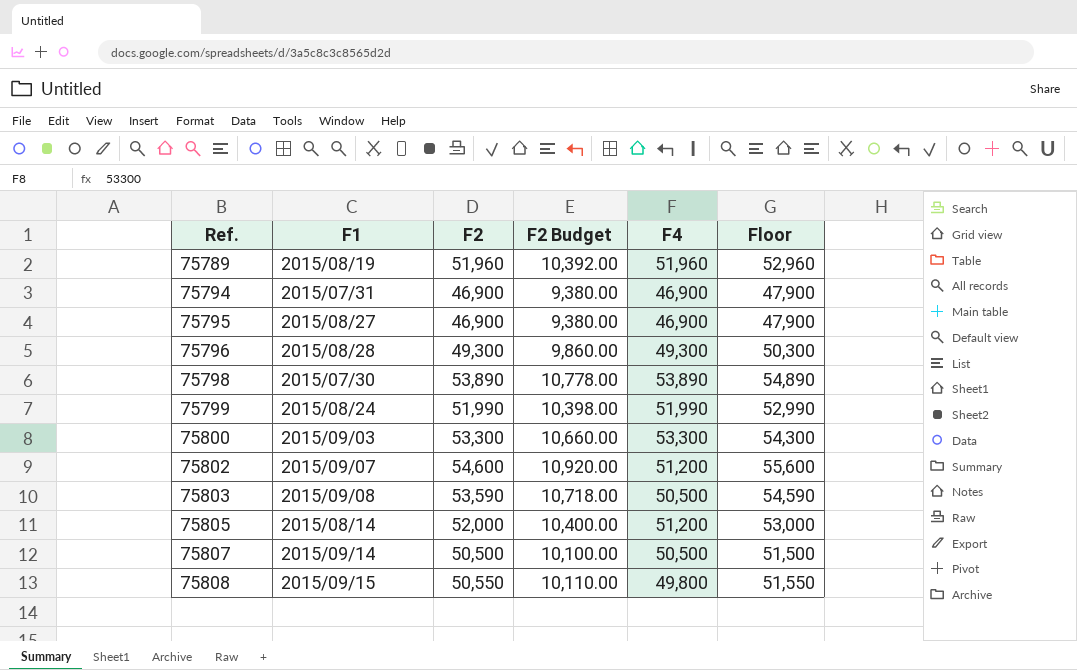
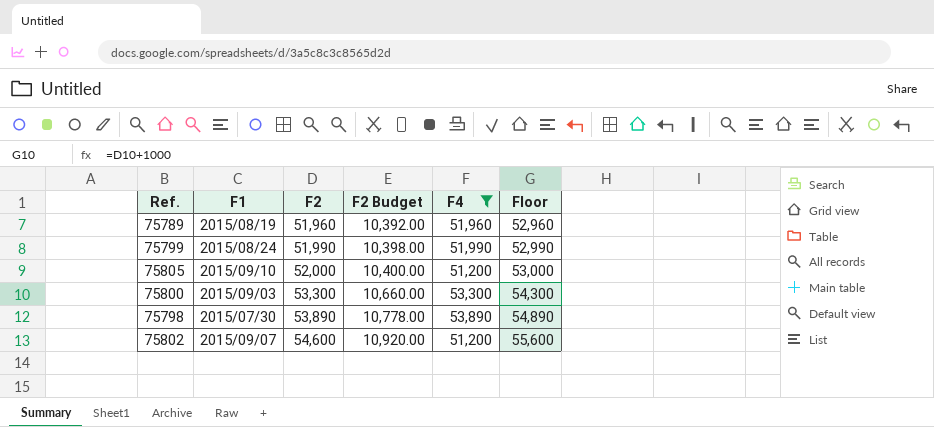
filter: none -> F4 >= 51,200
row order: Ref. ascending -> F2 ascending
75805 | F1: 2015/08/14 -> 2015/09/10

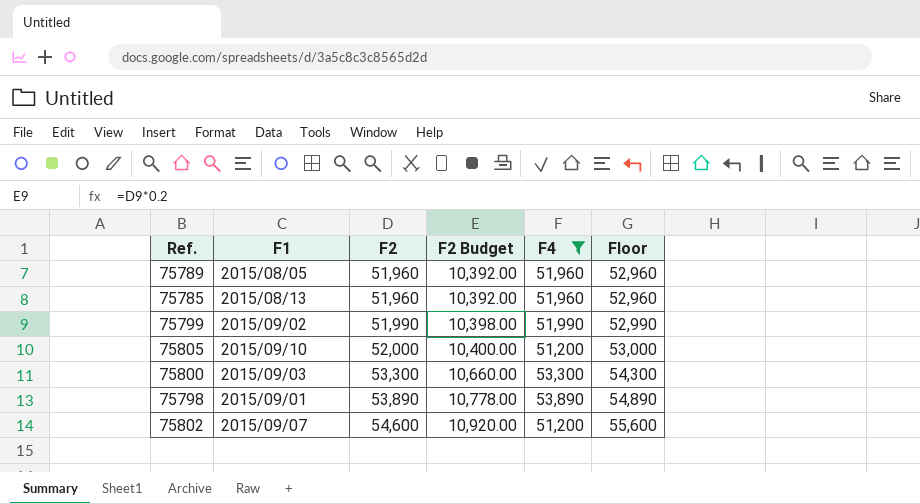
75789 | F1: 2015/08/19 -> 2015/08/05
row 75785: none -> 2015/08/13 | 51,960 | 10,392.00 | 51,960 | 52,960
75799 | F1: 2015/08/24 -> 2015/09/02
75798 | F1: 2015/07/30 -> 2015/09/01

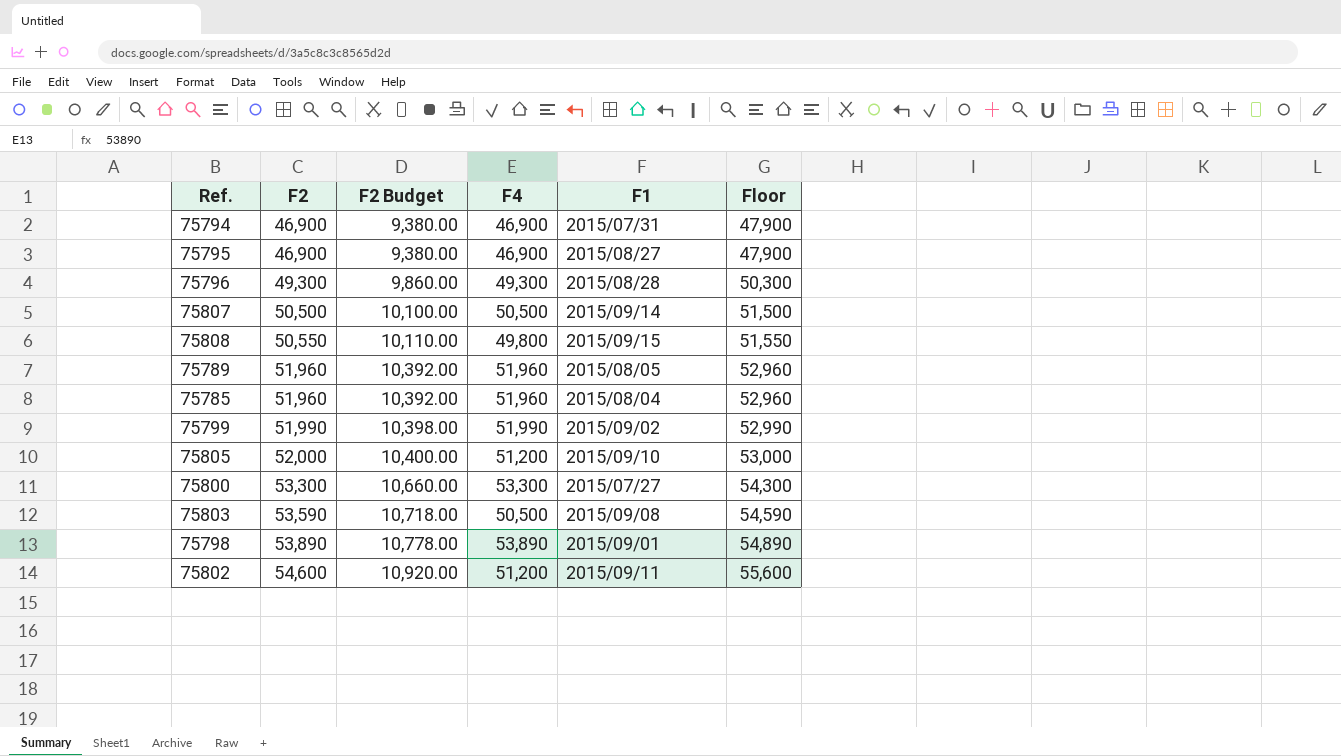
filter: F4 >= 51,200 -> none
column F1 | position: 2 -> 5
75785 | F1: 2015/08/13 -> 2015/08/04
75800 | F1: 2015/09/03 -> 2015/07/27
75802 | F1: 2015/09/07 -> 2015/09/11

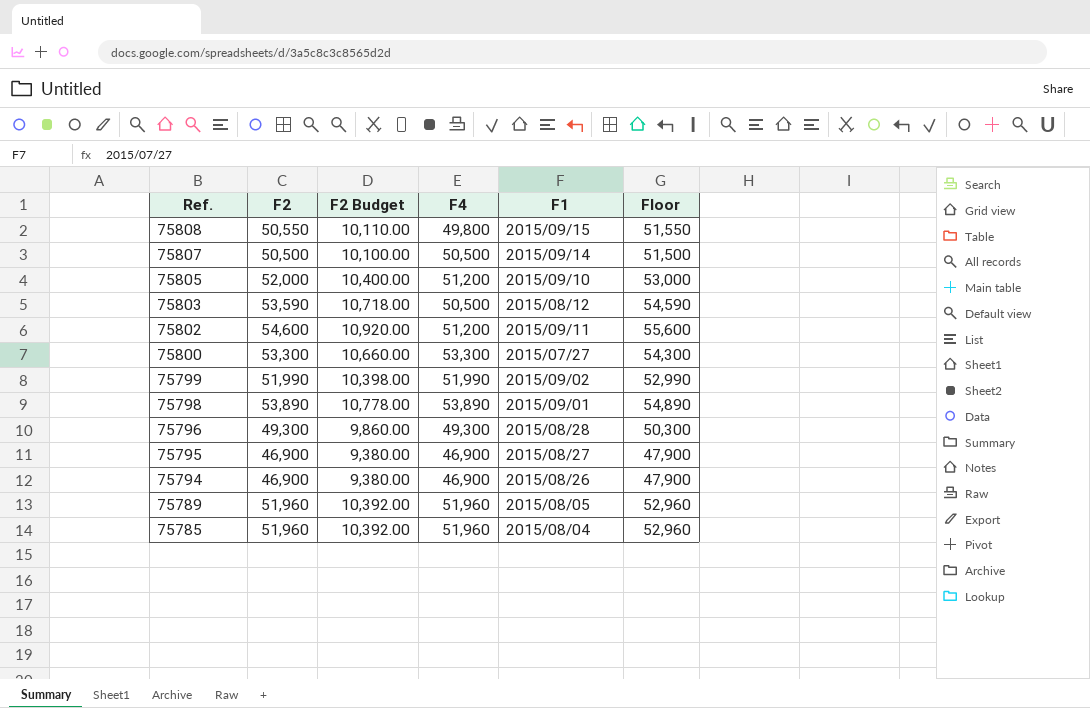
row order: F2 ascending -> Ref. descending
75803 | F1: 2015/09/08 -> 2015/08/12
75794 | F1: 2015/07/31 -> 2015/08/26

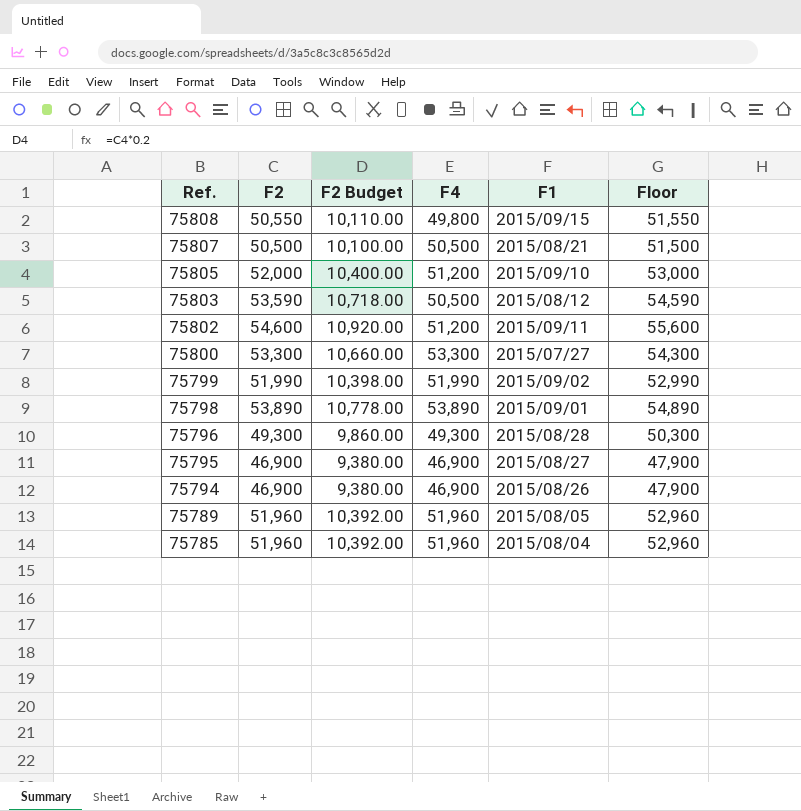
75807 | F1: 2015/09/14 -> 2015/08/21

